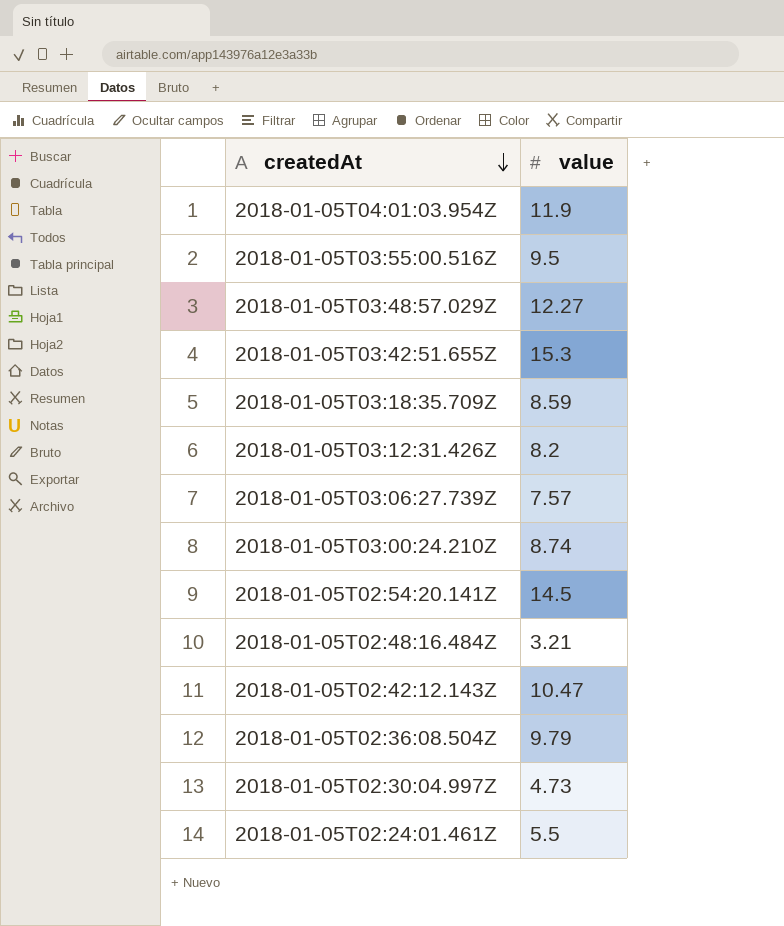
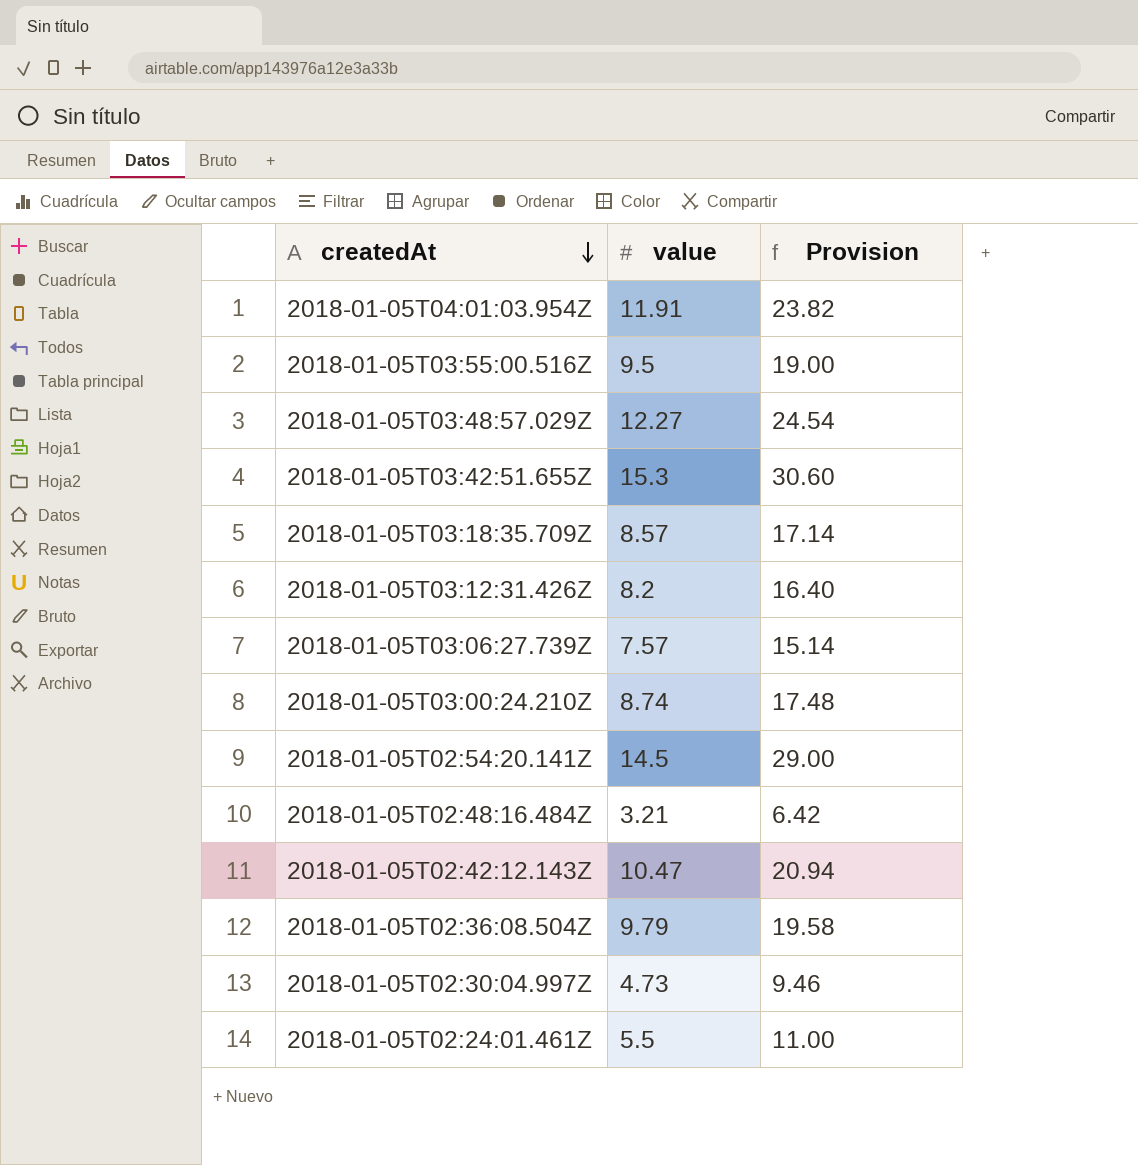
column Provision | formula: none -> [value] * 2
2018-01-05T04:01:03.954Z | value: 11.9 -> 11.91
2018-01-05T03:18:35.709Z | value: 8.59 -> 8.57

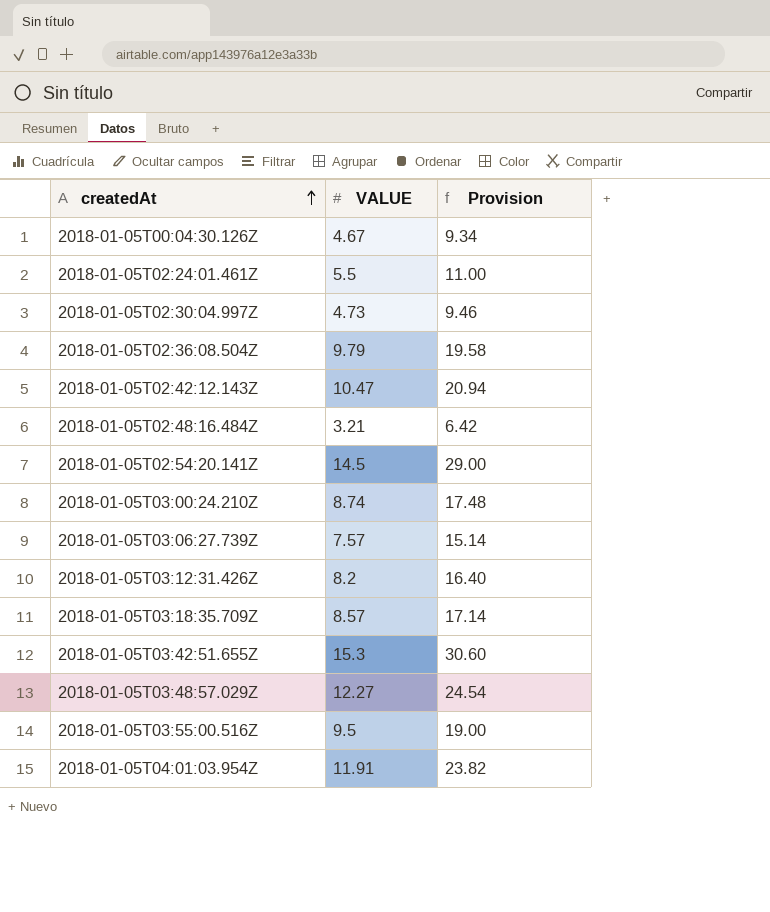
row order: createdAt descending -> createdAt ascending
column name: value -> VALUE
row 2018-01-05T00:04:30.126Z: none -> 4.67 | 9.34

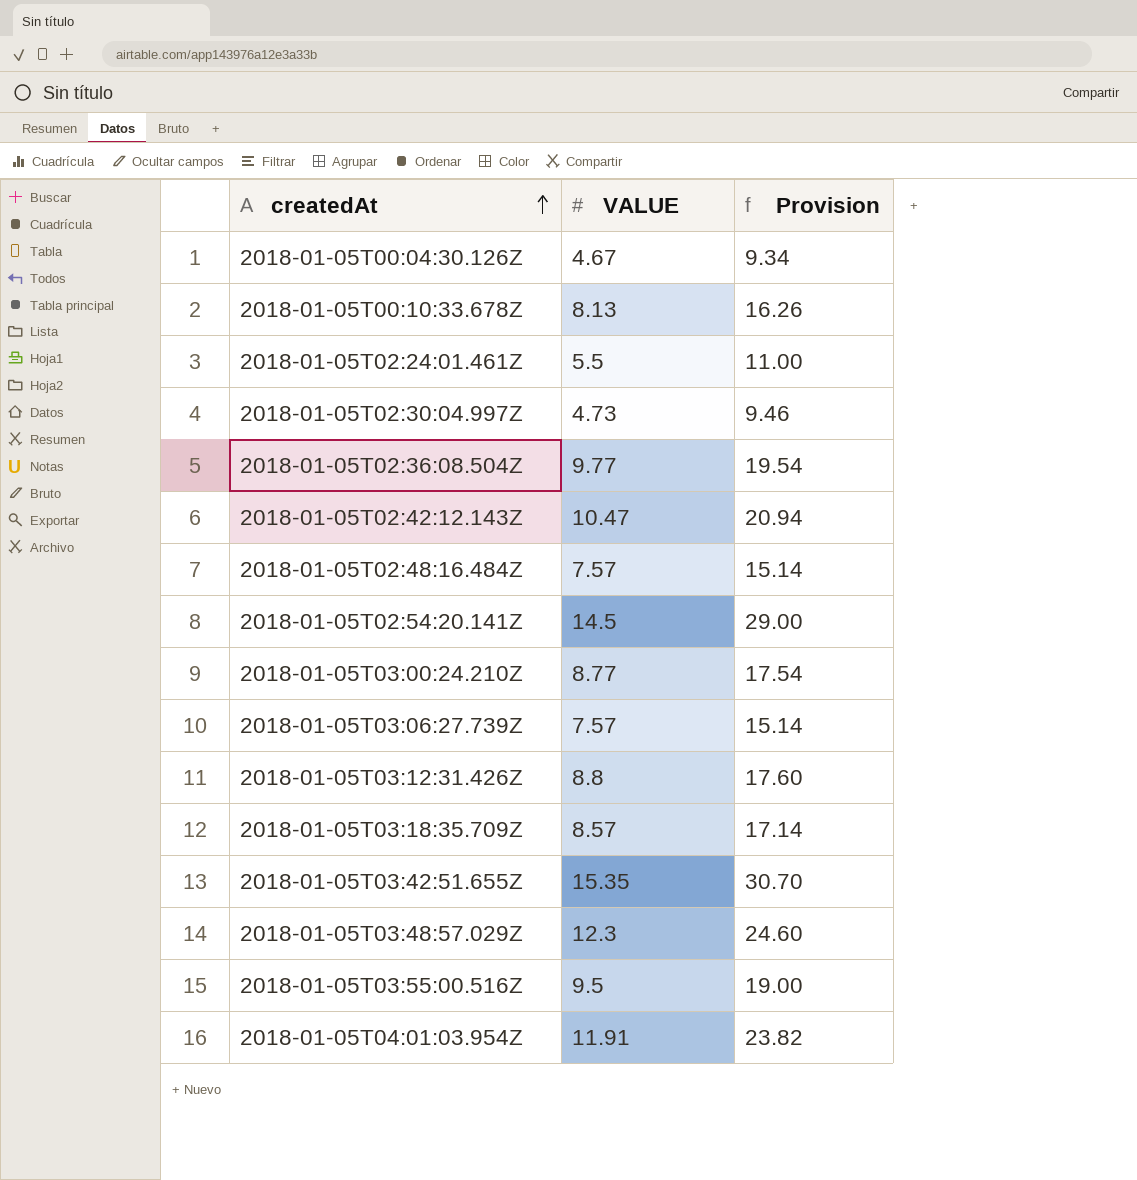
row 2018-01-05T00:10:33.678Z: none -> 8.13 | 16.26
2018-01-05T02:36:08.504Z | VALUE: 9.79 -> 9.77
2018-01-05T02:36:08.504Z | Provision: 19.58 -> 19.54
2018-01-05T02:48:16.484Z | VALUE: 3.21 -> 7.57
2018-01-05T02:48:16.484Z | Provision: 6.42 -> 15.14
2018-01-05T03:00:24.210Z | VALUE: 8.74 -> 8.77
2018-01-05T03:00:24.210Z | Provision: 17.48 -> 17.54
2018-01-05T03:12:31.426Z | VALUE: 8.2 -> 8.8
2018-01-05T03:12:31.426Z | Provision: 16.40 -> 17.60
2018-01-05T03:42:51.655Z | VALUE: 15.3 -> 15.35
2018-01-05T03:42:51.655Z | Provision: 30.60 -> 30.70
2018-01-05T03:48:57.029Z | VALUE: 12.27 -> 12.3
2018-01-05T03:48:57.029Z | Provision: 24.54 -> 24.60

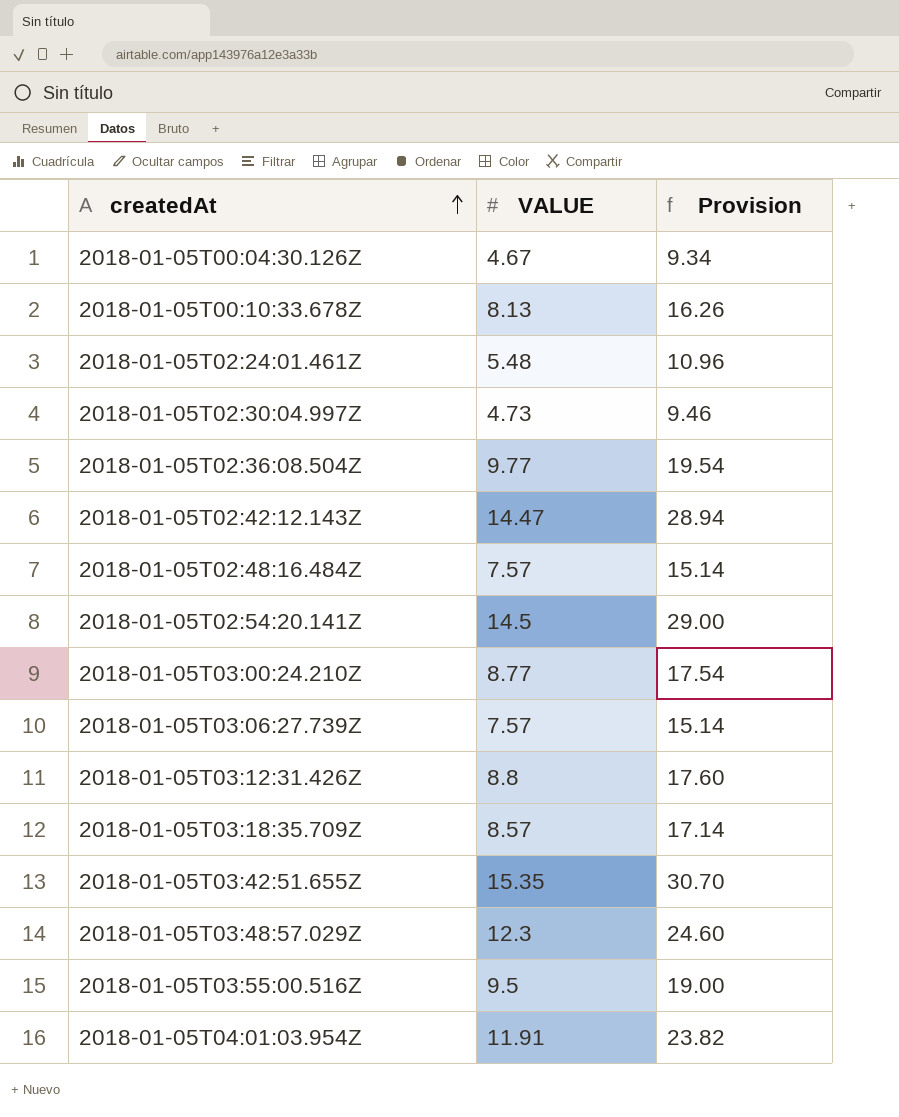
2018-01-05T02:24:01.461Z | VALUE: 5.5 -> 5.48
2018-01-05T02:24:01.461Z | Provision: 11.00 -> 10.96
2018-01-05T02:42:12.143Z | VALUE: 10.47 -> 14.47
2018-01-05T02:42:12.143Z | Provision: 20.94 -> 28.94

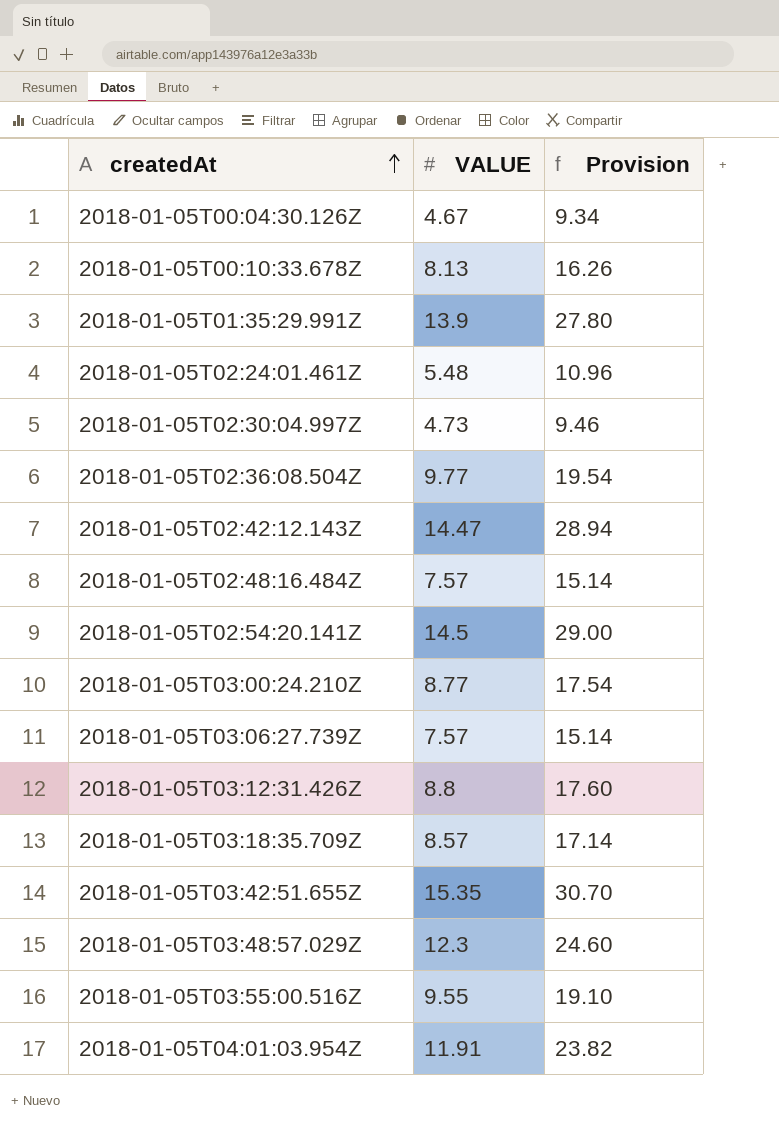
row 2018-01-05T01:35:29.991Z: none -> 13.9 | 27.80
2018-01-05T03:55:00.516Z | VALUE: 9.5 -> 9.55
2018-01-05T03:55:00.516Z | Provision: 19.00 -> 19.10

